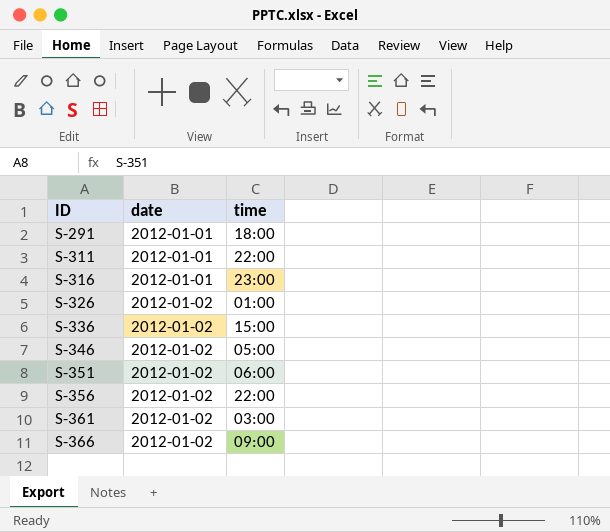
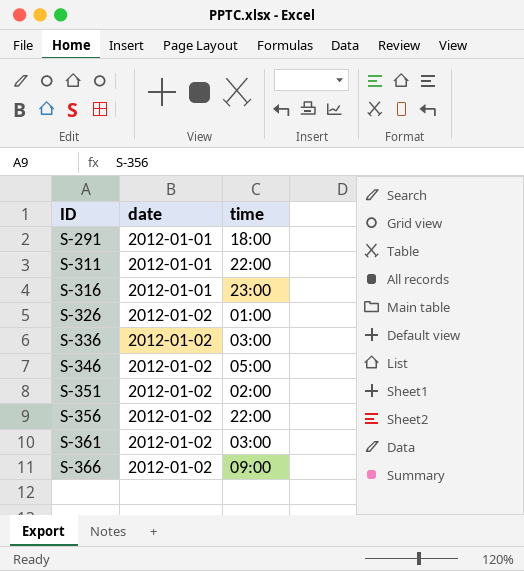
S-336 | time: 15:00 -> 03:00
S-351 | time: 06:00 -> 02:00

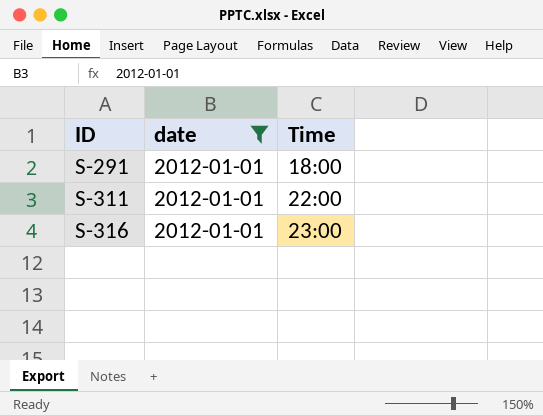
filter: none -> date = 2012-01-01
column name: time -> Time

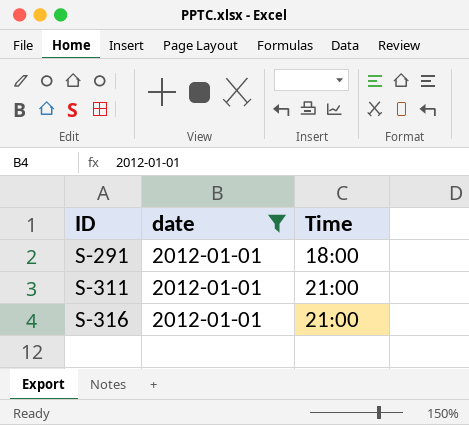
S-311 | Time: 22:00 -> 21:00
S-316 | Time: 23:00 -> 21:00

